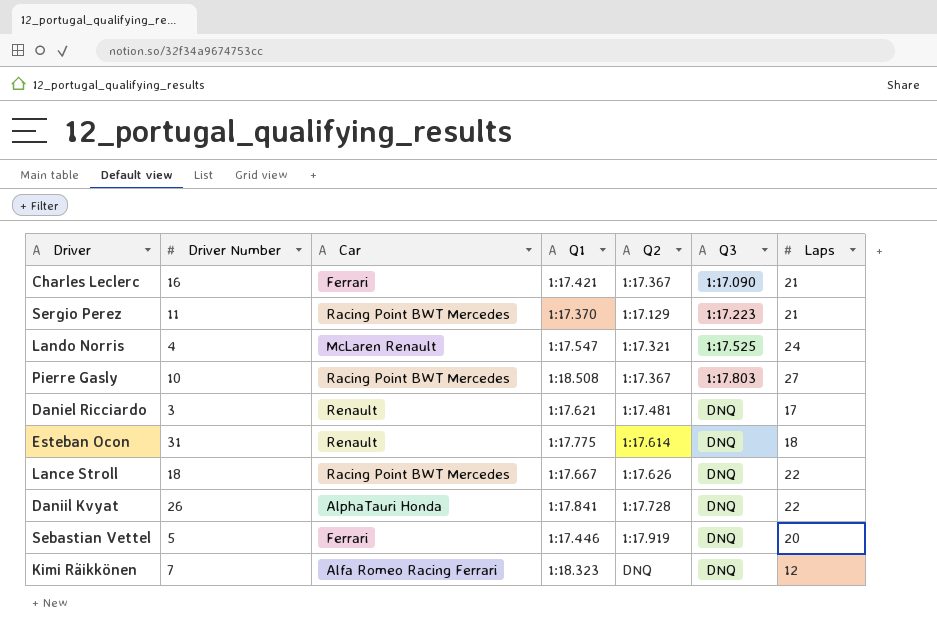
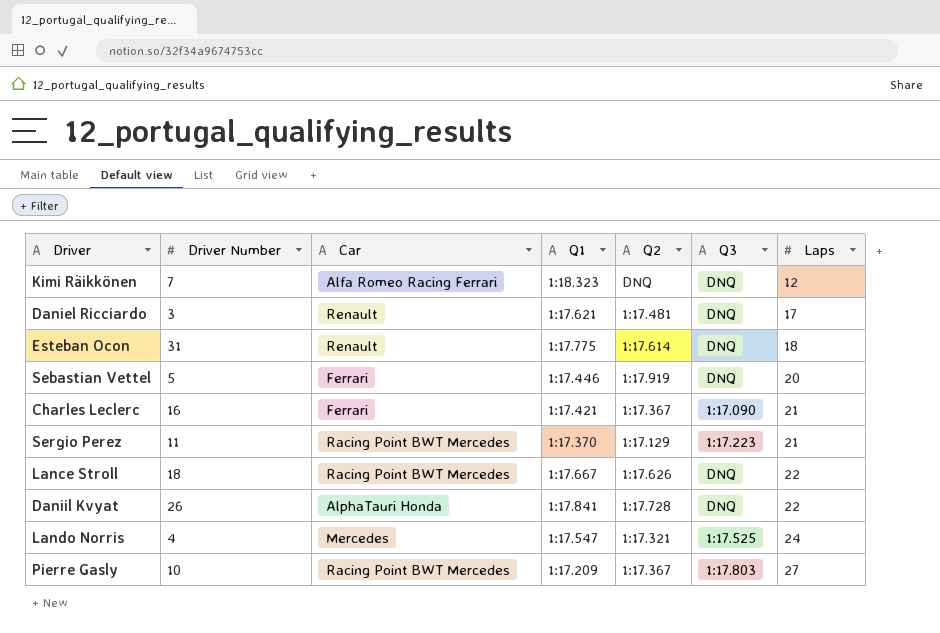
row order: Q3 ascending -> Laps ascending
Lando Norris | Car: McLaren Renault -> Mercedes
Pierre Gasly | Q1: 1:18.508 -> 1:17.209

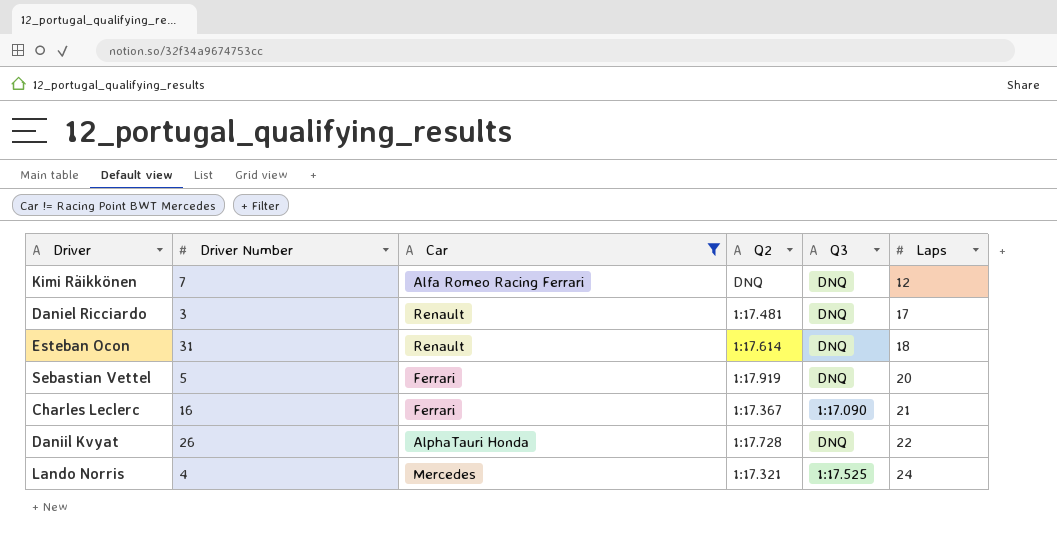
filter: none -> Car != Racing Point BWT Mercedes
column Q1 | position: 4 -> none

